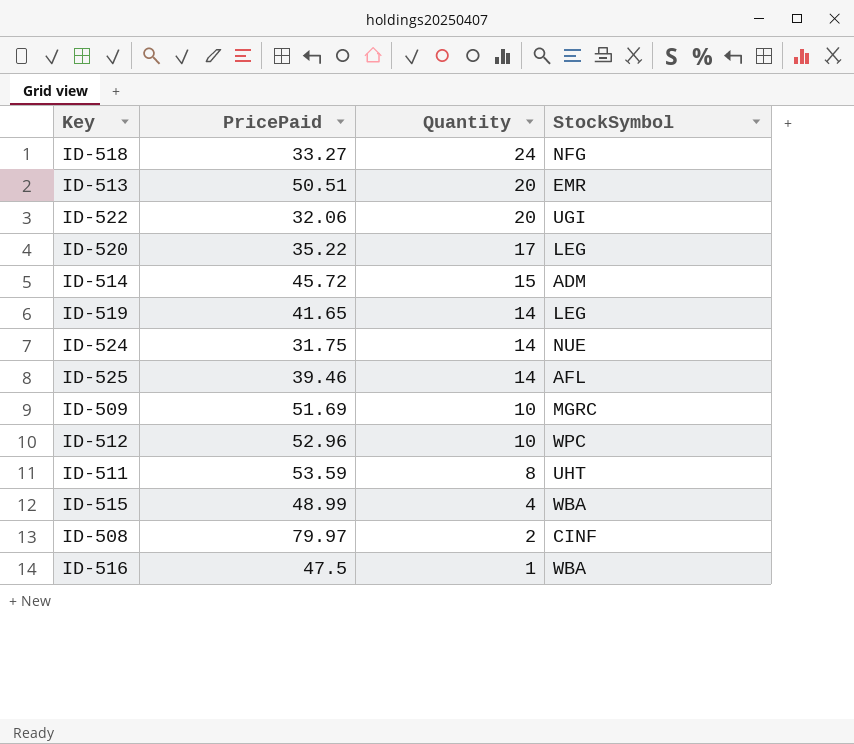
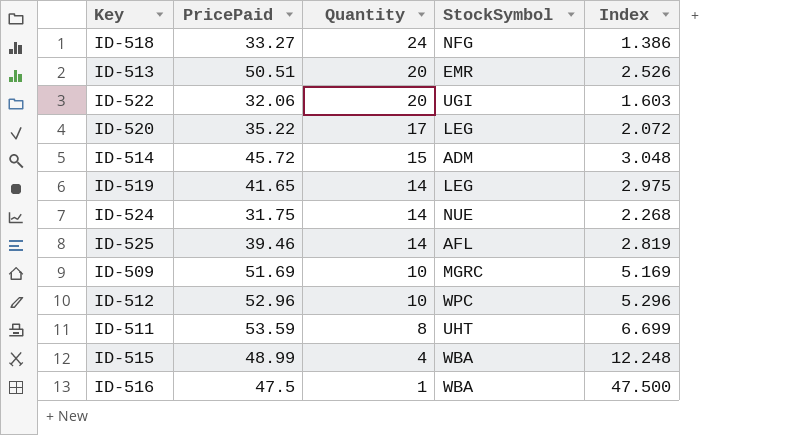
column Index | formula: none -> [PricePaid] / [Quantity]
row ID-508: 79.97 | 2 | CINF -> none

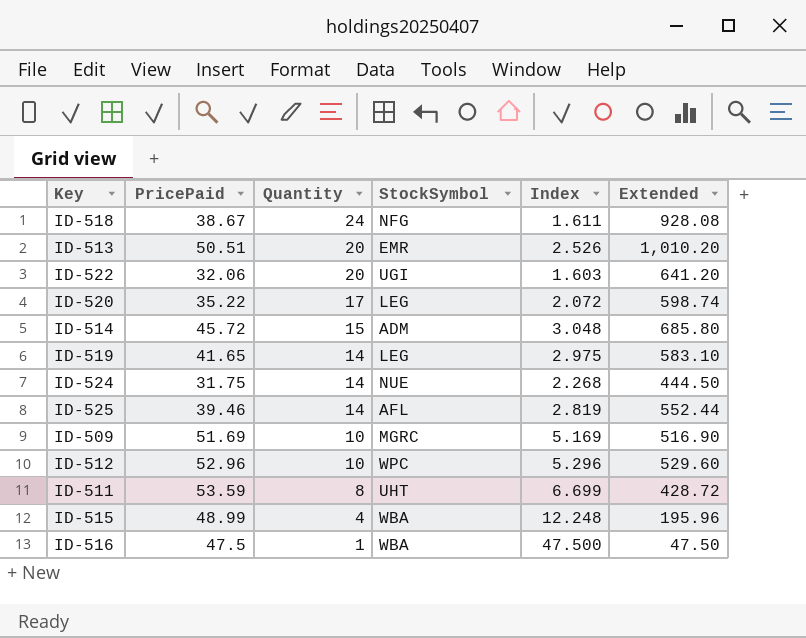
column Extended | formula: none -> [PricePaid] * [Quantity]
ID-518 | PricePaid: 33.27 -> 38.67
ID-518 | Index: 1.386 -> 1.611

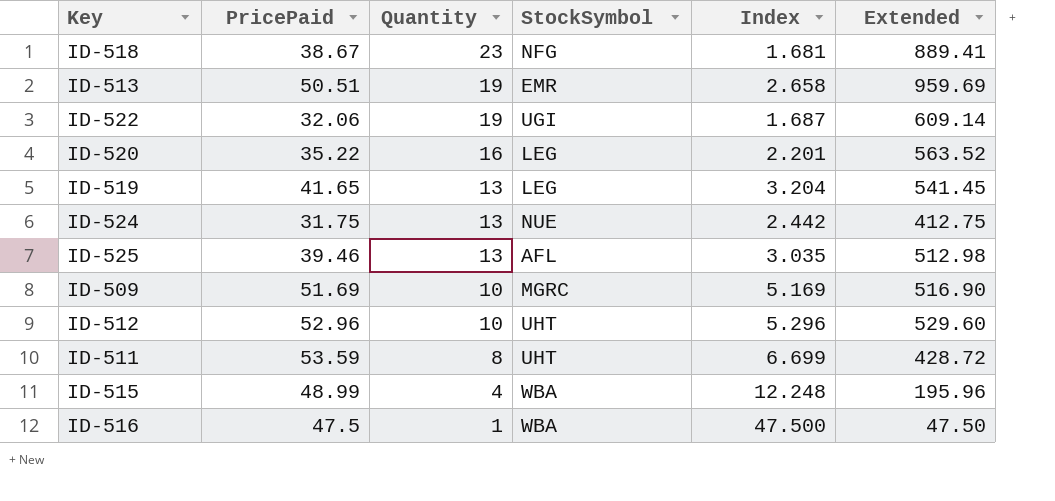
row ID-514: 45.72 | 15 | ADM | 3.048 | 685.80 -> none
ID-518 | Quantity: 24 -> 23
ID-518 | Index: 1.611 -> 1.681
ID-518 | Extended: 928.08 -> 889.41
ID-513 | Quantity: 20 -> 19
ID-513 | Index: 2.526 -> 2.658
ID-513 | Extended: 1,010.20 -> 959.69
ID-522 | Quantity: 20 -> 19
ID-522 | Index: 1.603 -> 1.687
ID-522 | Extended: 641.20 -> 609.14
ID-520 | Quantity: 17 -> 16
ID-520 | Index: 2.072 -> 2.201
ID-520 | Extended: 598.74 -> 563.52
ID-519 | Quantity: 14 -> 13
ID-519 | Index: 2.975 -> 3.204
ID-519 | Extended: 583.10 -> 541.45
ID-524 | Quantity: 14 -> 13
ID-524 | Index: 2.268 -> 2.442
ID-524 | Extended: 444.50 -> 412.75
ID-525 | Quantity: 14 -> 13
ID-525 | Index: 2.819 -> 3.035
ID-525 | Extended: 552.44 -> 512.98
ID-512 | StockSymbol: WPC -> UHT

